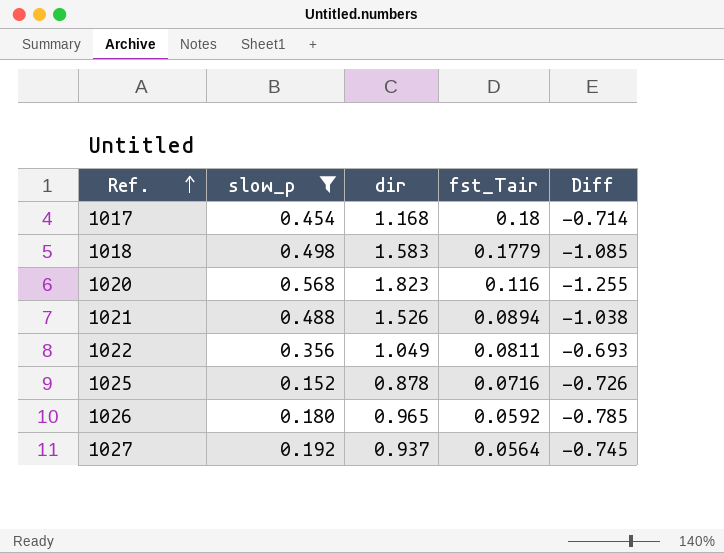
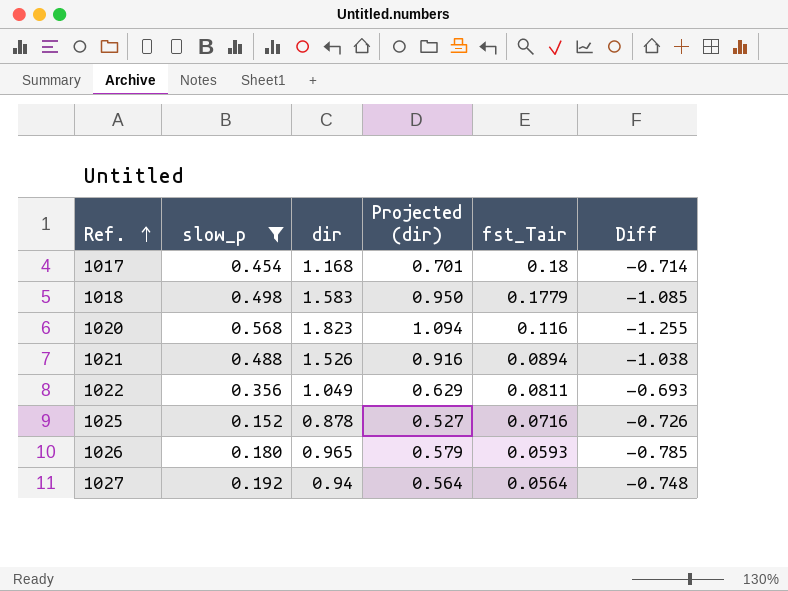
column Projected (dir) | formula: none -> [dir] * 0.6
1026 | fst_Tair: 0.0592 -> 0.0593
1027 | dir: 0.937 -> 0.94
1027 | Diff: -0.745 -> -0.748

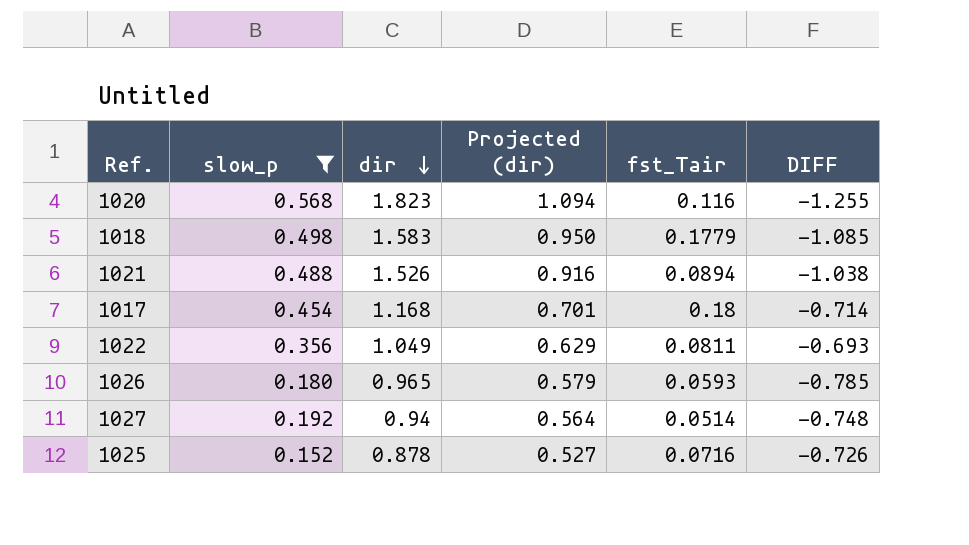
row order: Ref. ascending -> dir descending
column name: Diff -> DIFF
1027 | fst_Tair: 0.0564 -> 0.0514

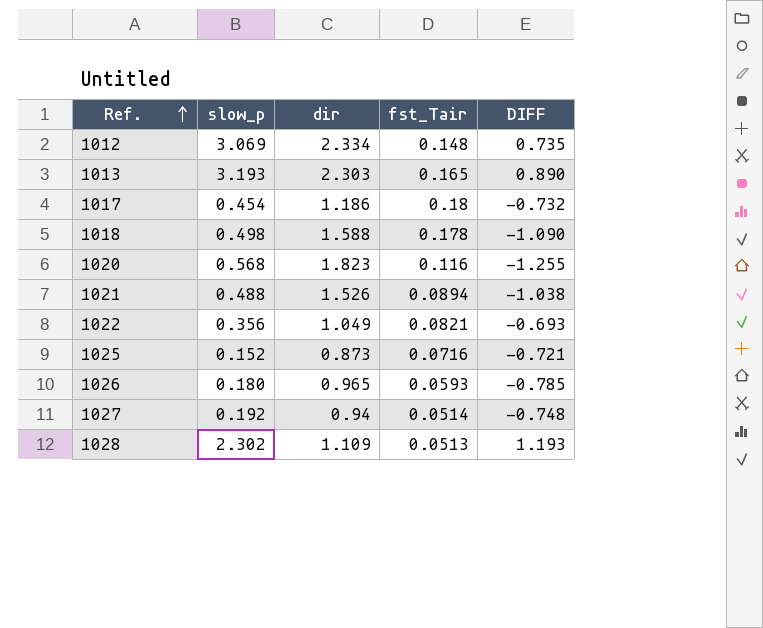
filter: slow_p <= 0.568 -> none
row order: dir descending -> Ref. ascending
column Projected (dir) | formula: [dir] * 0.6 -> none
1017 | dir: 1.168 -> 1.186
1017 | DIFF: -0.714 -> -0.732
1018 | dir: 1.583 -> 1.588
1018 | fst_Tair: 0.1779 -> 0.178
1018 | DIFF: -1.085 -> -1.090
1022 | fst_Tair: 0.0811 -> 0.0821
1025 | dir: 0.878 -> 0.873
1025 | DIFF: -0.726 -> -0.721

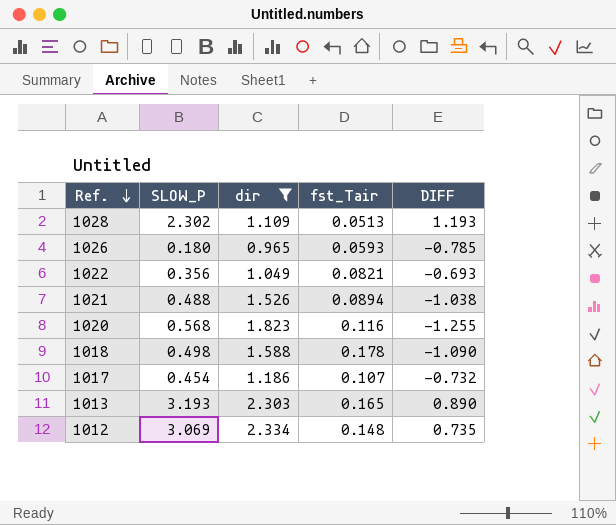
filter: none -> dir >= 0.965
row order: Ref. ascending -> Ref. descending
column name: slow_p -> SLOW_P
1017 | fst_Tair: 0.18 -> 0.107

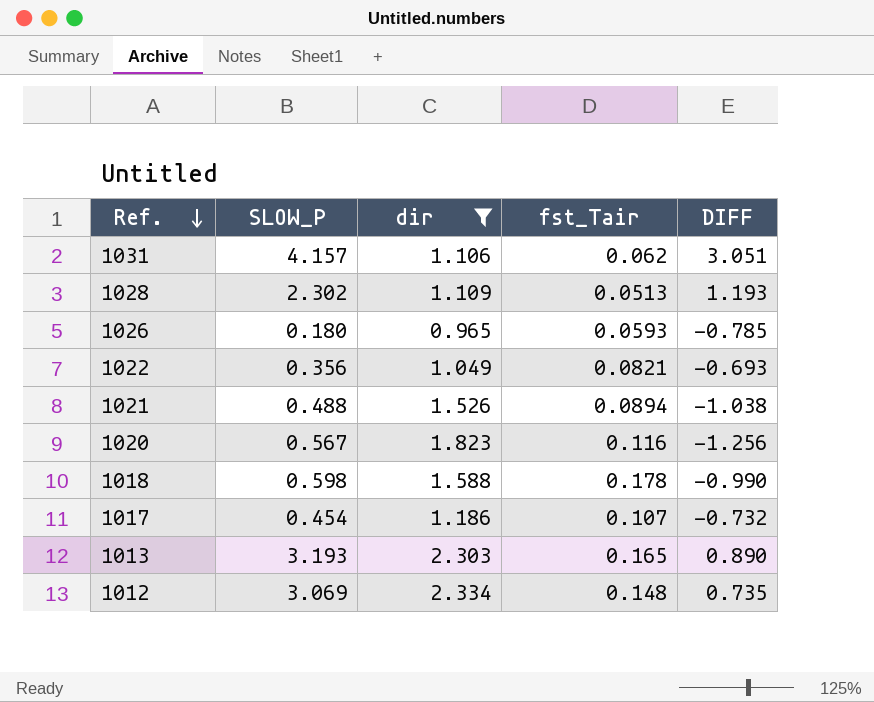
row 1031: none -> 4.157 | 1.106 | 0.062 | 3.051
1020 | SLOW_P: 0.568 -> 0.567
1020 | DIFF: -1.255 -> -1.256
1018 | SLOW_P: 0.498 -> 0.598
1018 | DIFF: -1.090 -> -0.990

